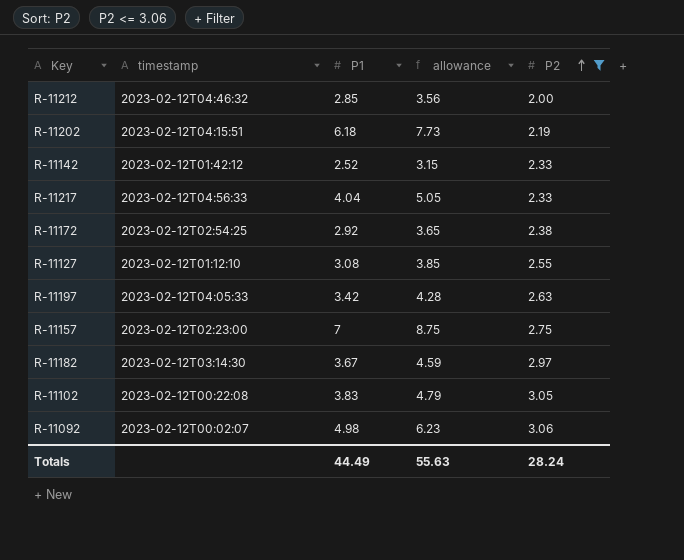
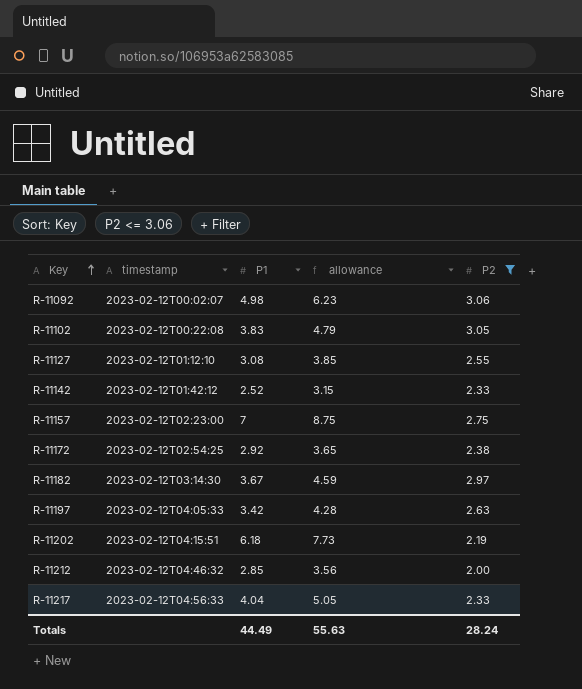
row order: P2 ascending -> Key ascending

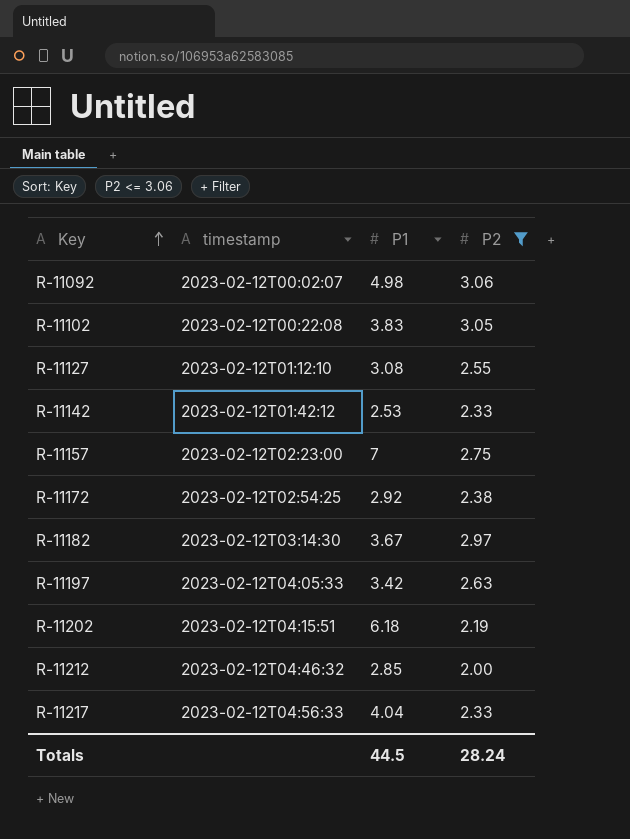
column allowance | formula: [P1] * 1.25 -> none
R-11142 | P1: 2.52 -> 2.53
Totals | P1: 44.49 -> 44.5

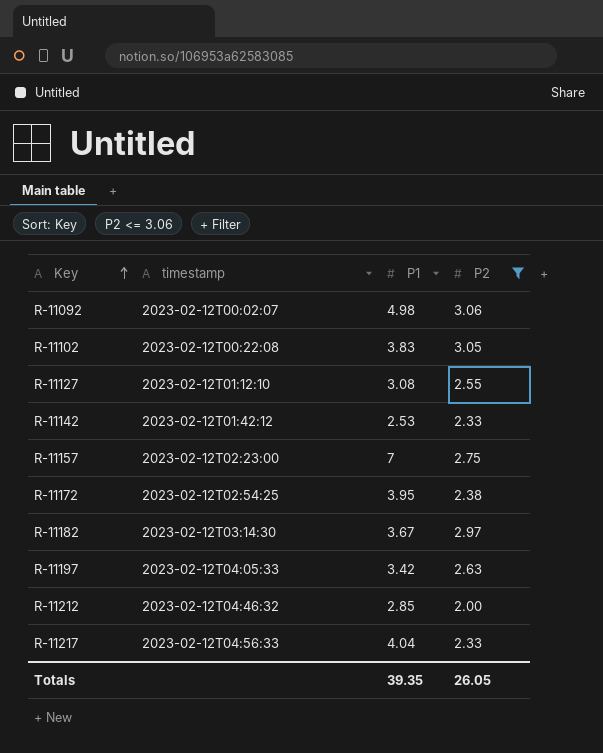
row R-11202: 2023-02-12T04:15:51 | 6.18 | 2.19 -> none
R-11172 | P1: 2.92 -> 3.95
Totals | P1: 44.5 -> 39.35
Totals | P2: 28.24 -> 26.05

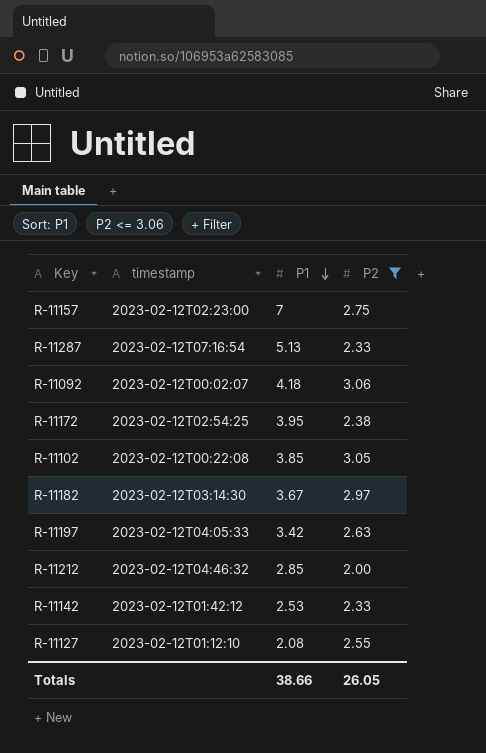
row order: Key ascending -> P1 descending
row R-11217: 2023-02-12T04:56:33 | 4.04 | 2.33 -> none
row R-11287: none -> 2023-02-12T07:16:54 | 5.13 | 2.33
R-11092 | P1: 4.98 -> 4.18
R-11102 | P1: 3.83 -> 3.85
R-11127 | P1: 3.08 -> 2.08
Totals | P1: 39.35 -> 38.66

